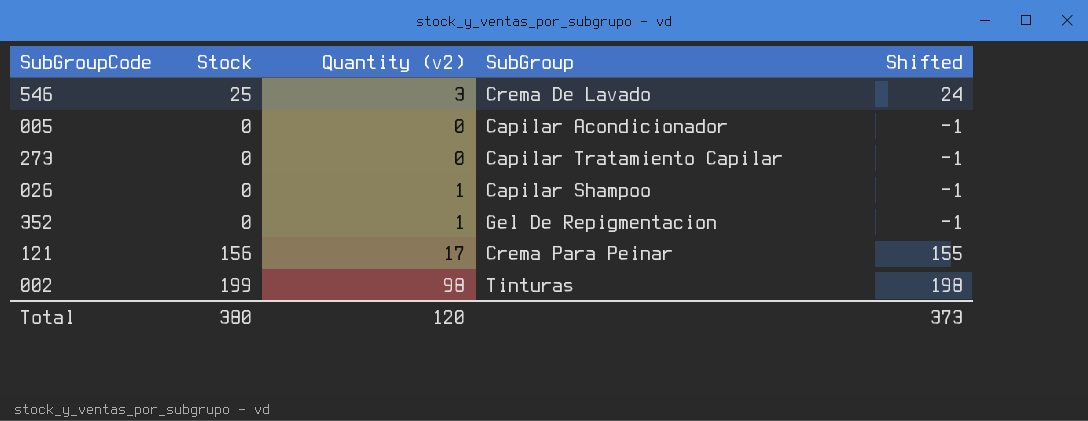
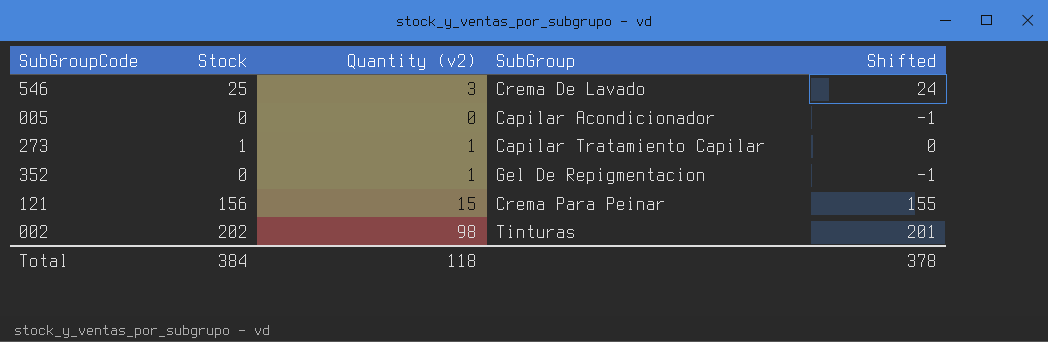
row 026: 0 | 1 | Capilar Shampoo | -1 -> none
273 | Stock: 0 -> 1
273 | Quantity (v2): 0 -> 1
273 | Shifted: -1 -> 0
121 | Quantity (v2): 17 -> 15
002 | Stock: 199 -> 202
002 | Shifted: 198 -> 201
Total | Stock: 380 -> 384
Total | Quantity (v2): 120 -> 118
Total | Shifted: 373 -> 378

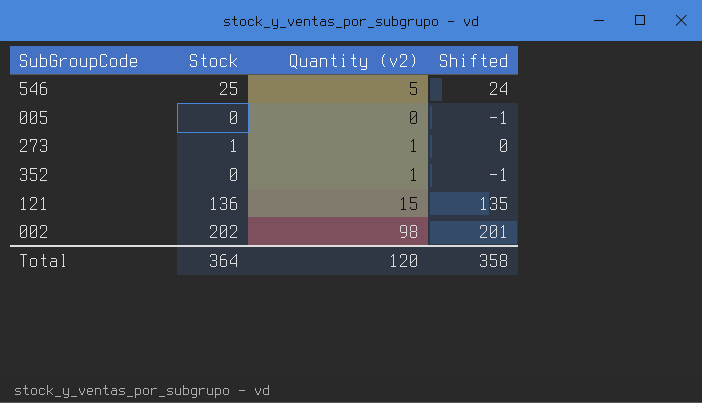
column SubGroup | position: 4 -> none
546 | Quantity (v2): 3 -> 5
121 | Stock: 156 -> 136
121 | Shifted: 155 -> 135
Total | Stock: 384 -> 364
Total | Quantity (v2): 118 -> 120
Total | Shifted: 378 -> 358

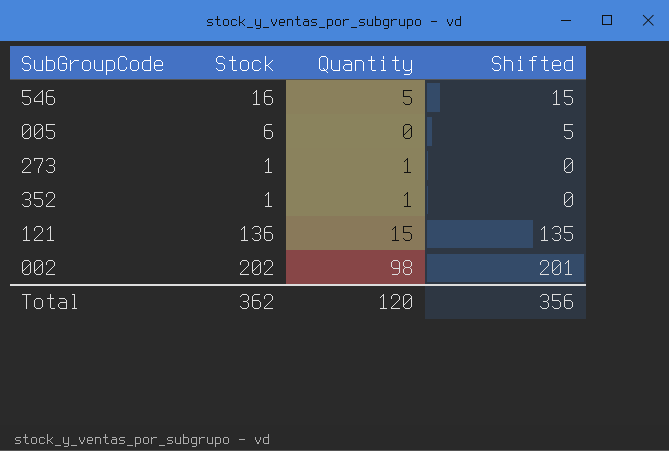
column name: Quantity (v2) -> Quantity
546 | Stock: 25 -> 16
546 | Shifted: 24 -> 15
005 | Stock: 0 -> 6
005 | Shifted: -1 -> 5
352 | Stock: 0 -> 1
352 | Shifted: -1 -> 0
Total | Stock: 364 -> 362
Total | Shifted: 358 -> 356

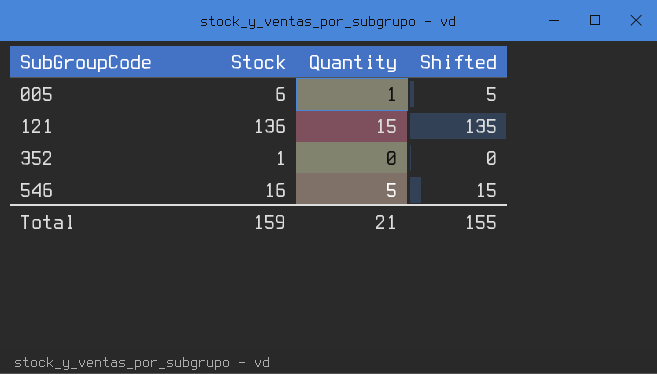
row order: none -> SubGroupCode ascending
row 273: 1 | 1 | 0 -> none
row 002: 202 | 98 | 201 -> none
005 | Quantity: 0 -> 1
352 | Quantity: 1 -> 0
Total | Stock: 362 -> 159
Total | Quantity: 120 -> 21
Total | Shifted: 356 -> 155

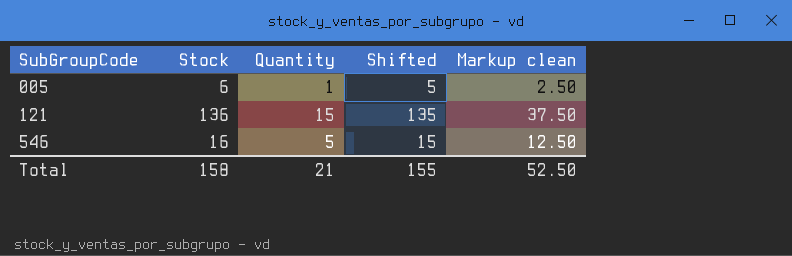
column Markup clean | formula: none -> [Quantity] * 2.5
row 352: 1 | 0 | 0 -> none
Total | Stock: 159 -> 158

